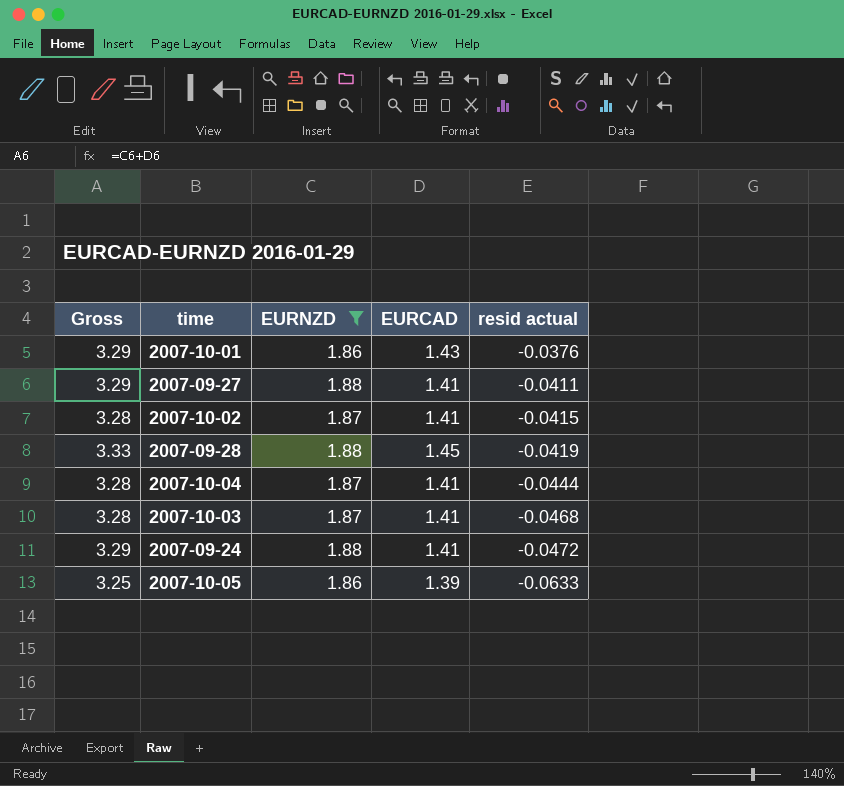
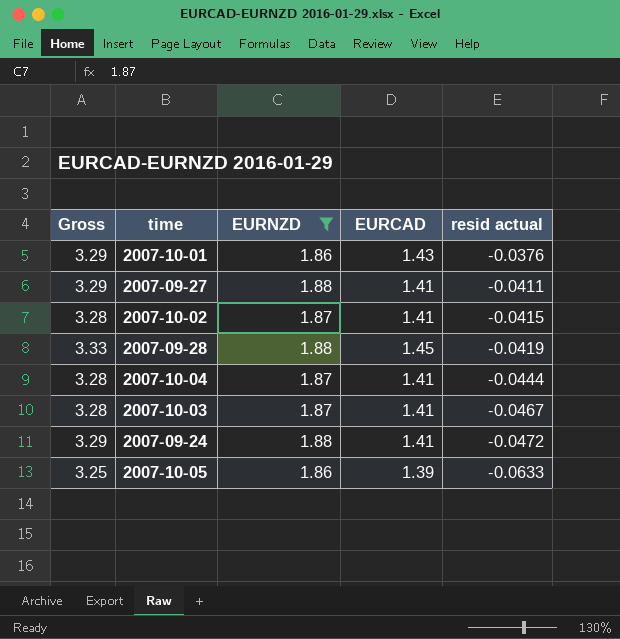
2007-10-03 | resid actual: -0.0468 -> -0.0467

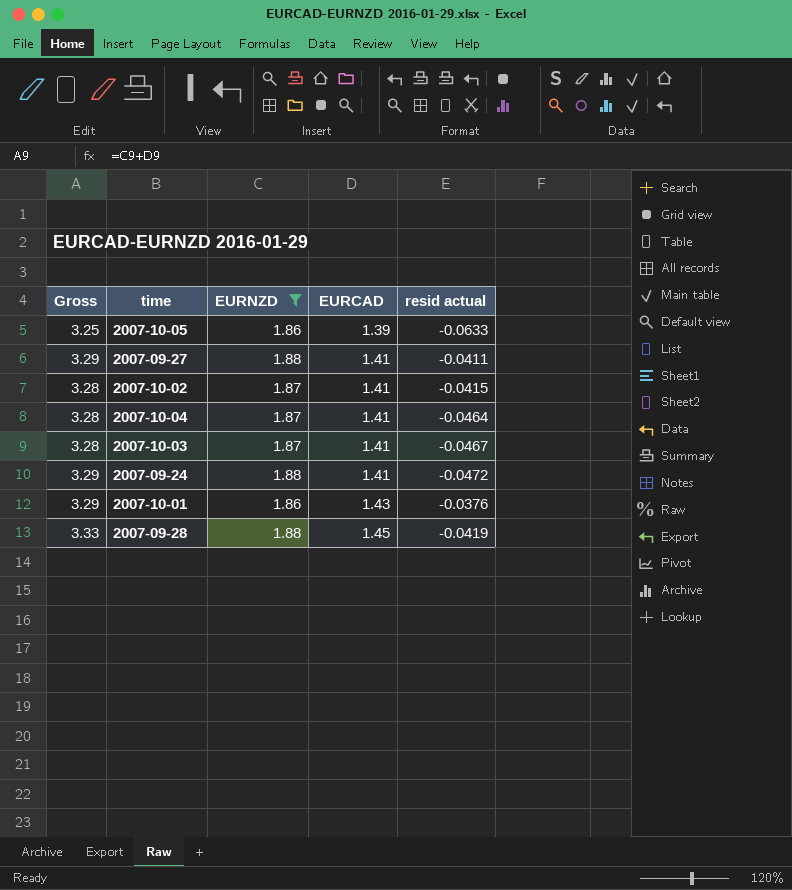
row order: resid actual descending -> EURCAD ascending
2007-10-04 | resid actual: -0.0444 -> -0.0464

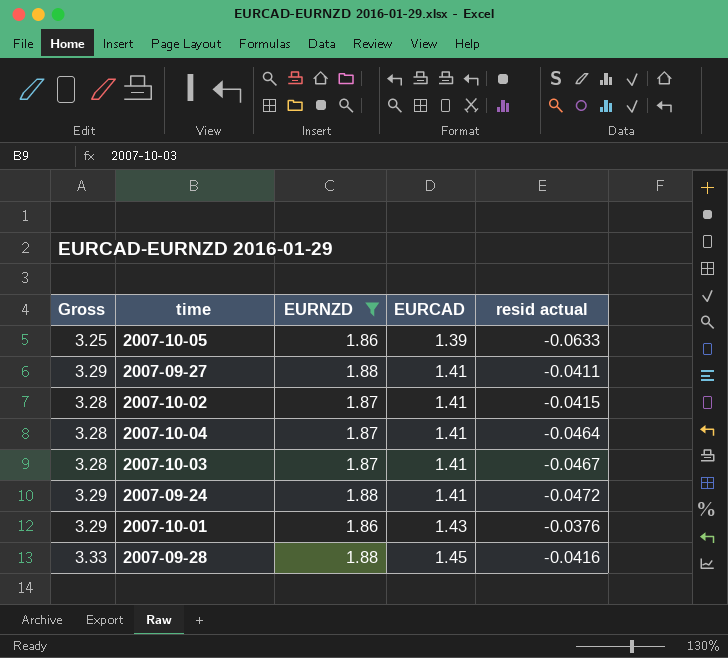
2007-09-28 | resid actual: -0.0419 -> -0.0416

